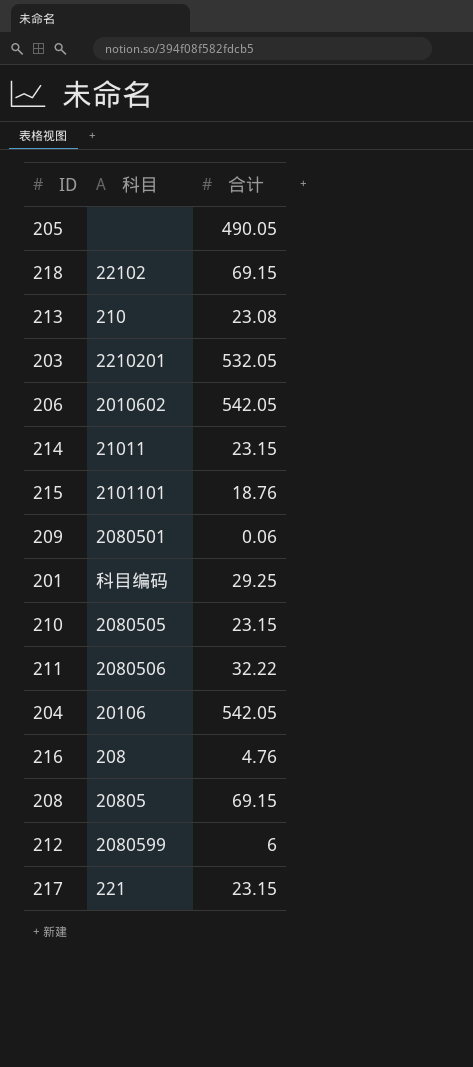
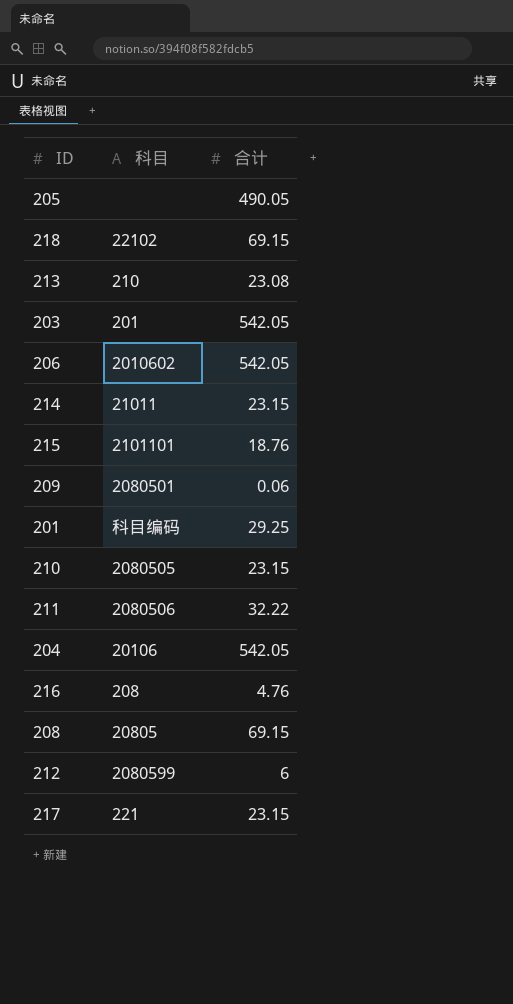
203 | 科目: 2210201 -> 201
203 | 合计: 532.05 -> 542.05

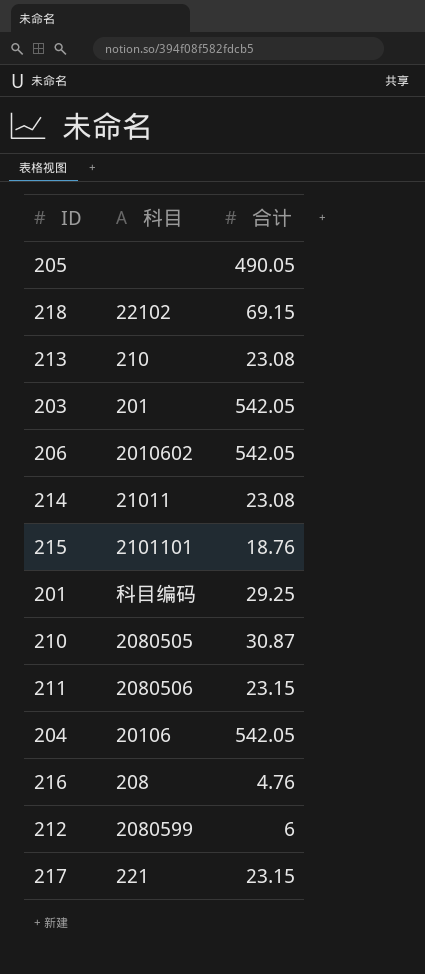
row 209: 2080501 | 0.06 -> none
row 208: 20805 | 69.15 -> none
214 | 合计: 23.15 -> 23.08
210 | 合计: 23.15 -> 30.87
211 | 合计: 32.22 -> 23.15

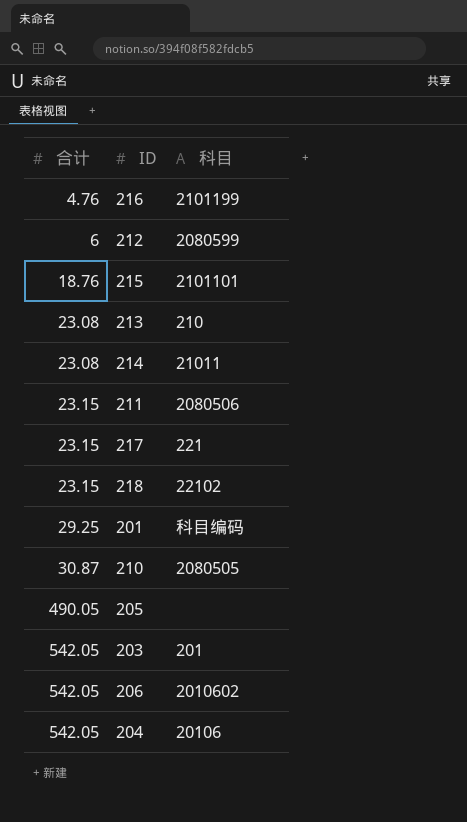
row order: none -> 合计 ascending
column 合计 | position: 3 -> 1
216 | 科目: 208 -> 2101199
218 | 合计: 69.15 -> 23.15

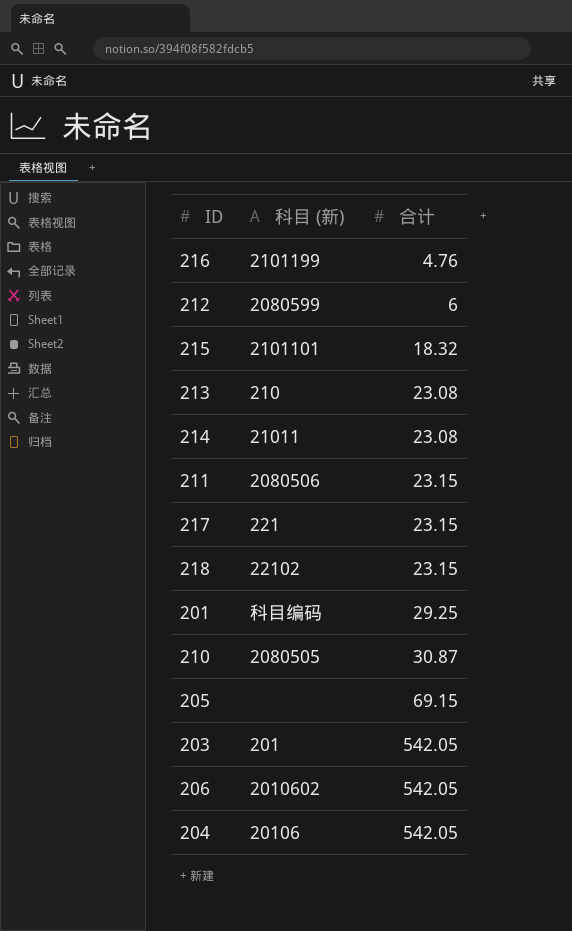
column name: 科目 -> 科目 (新)
column 合计 | position: 1 -> 3
215 | 合计: 18.76 -> 18.32
205 | 合计: 490.05 -> 69.15

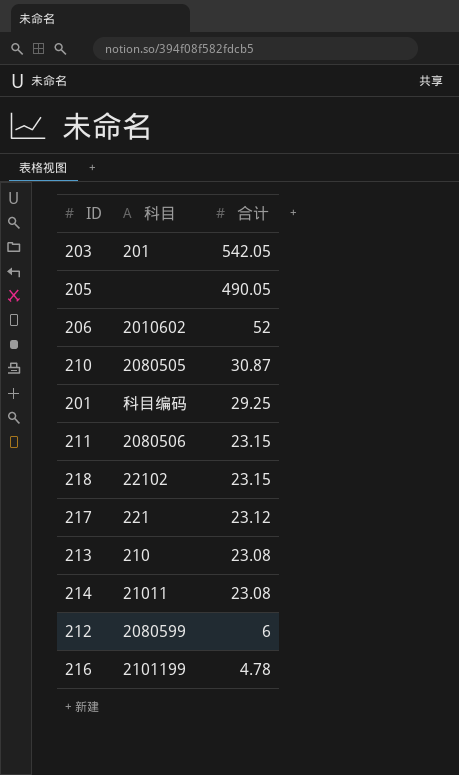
row order: 合计 ascending -> 合计 descending
column name: 科目 (新) -> 科目
row 215: 2101101 | 18.32 -> none
row 204: 20106 | 542.05 -> none
205 | 合计: 69.15 -> 490.05
206 | 合计: 542.05 -> 52
217 | 合计: 23.15 -> 23.12
216 | 合计: 4.76 -> 4.78

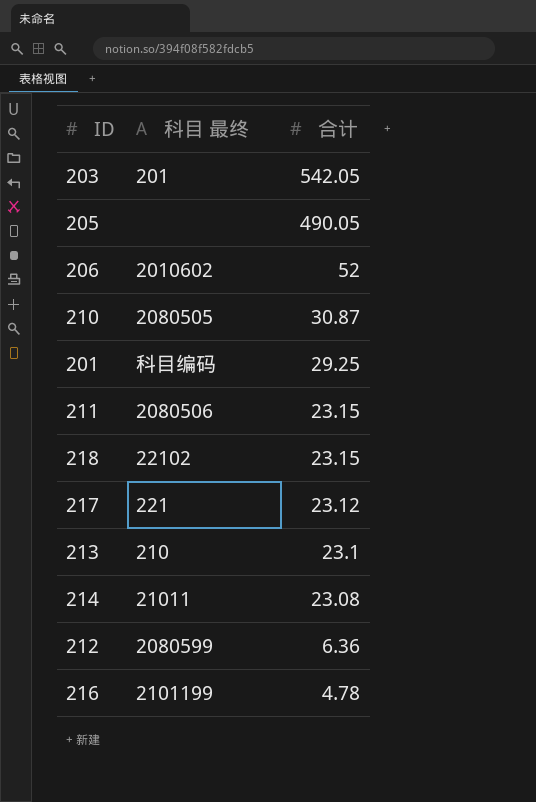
column name: 科目 -> 科目 最终
213 | 合计: 23.08 -> 23.1
212 | 合计: 6 -> 6.36

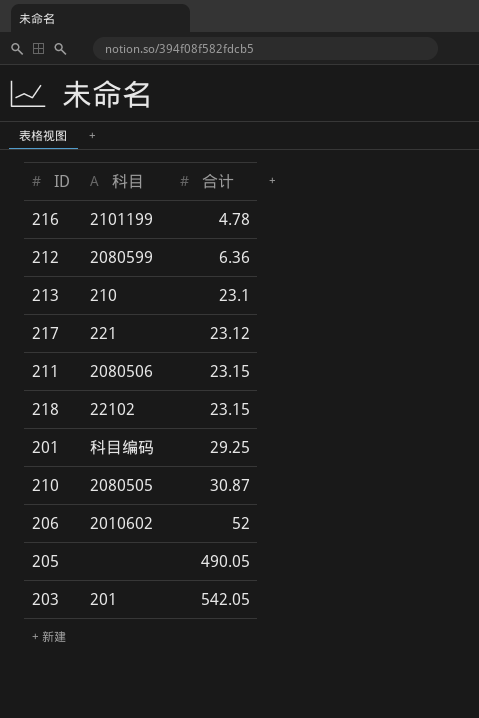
row order: 合计 descending -> 合计 ascending
column name: 科目 最终 -> 科目
row 214: 21011 | 23.08 -> none

